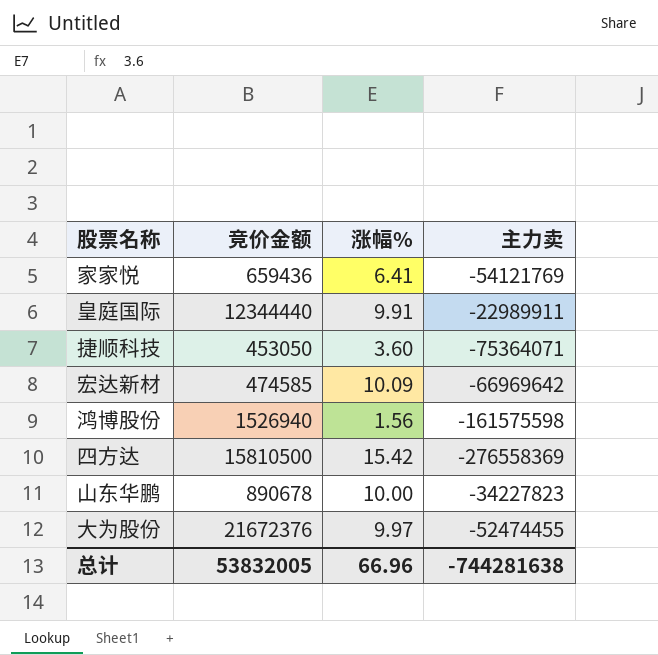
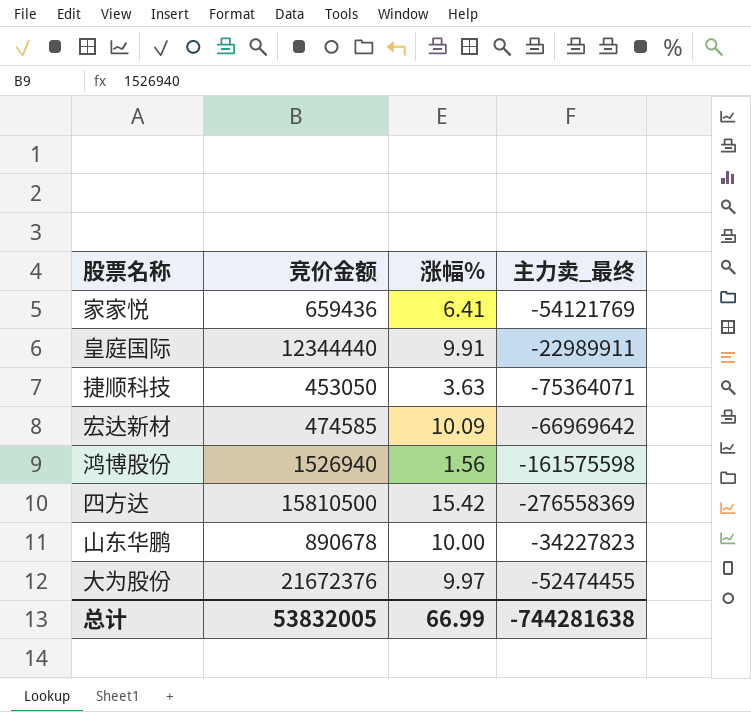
column name: 主力卖 -> 主力卖_最终
捷顺科技 | 涨幅%: 3.60 -> 3.63
总计 | 涨幅%: 66.96 -> 66.99

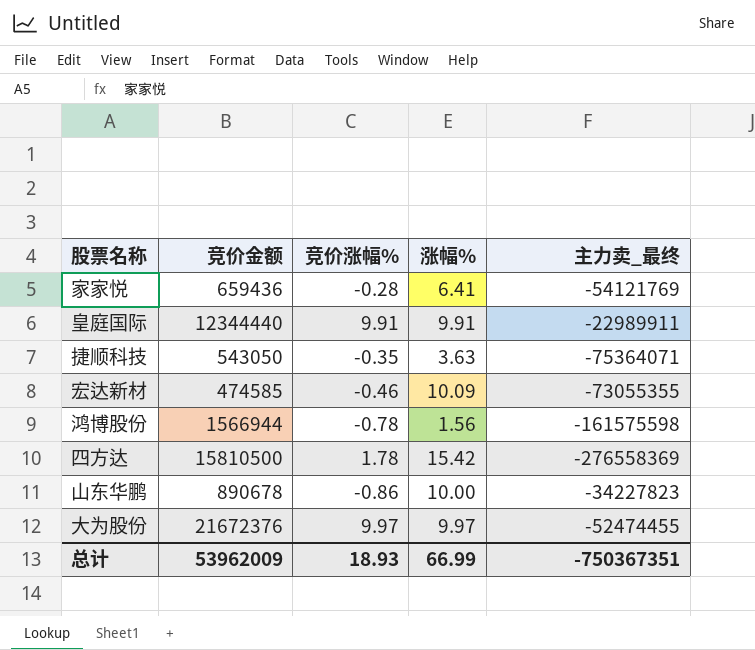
column 竞价涨幅% | position: none -> 3
捷顺科技 | 竞价金额: 453050 -> 543050
宏达新材 | 主力卖_最终: -66969642 -> -73055355
鸿博股份 | 竞价金额: 1526940 -> 1566944
总计 | 竞价金额: 53832005 -> 53962009
总计 | 主力卖_最终: -744281638 -> -750367351

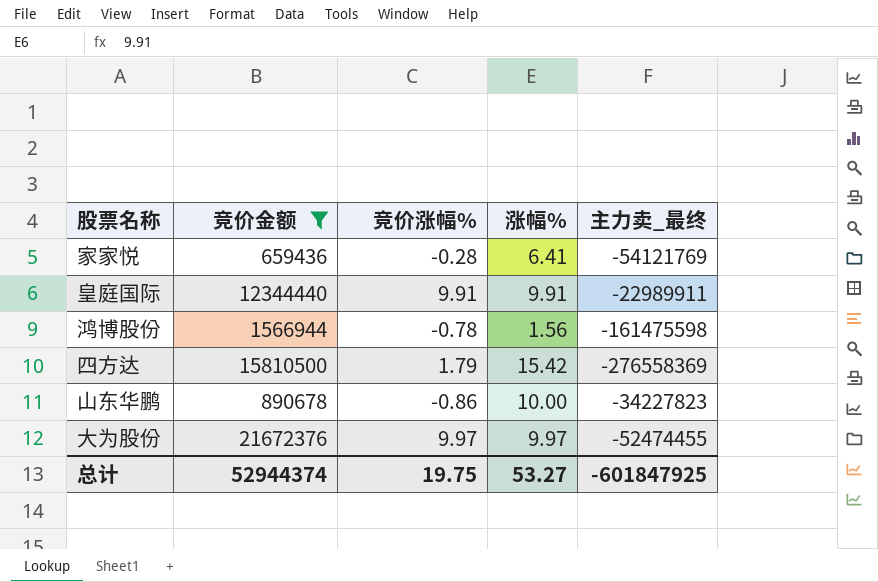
filter: none -> 竞价金额 >= 659436
鸿博股份 | 主力卖_最终: -161575598 -> -161475598
四方达 | 竞价涨幅%: 1.78 -> 1.79
总计 | 竞价金额: 53962009 -> 52944374
总计 | 竞价涨幅%: 18.93 -> 19.75
总计 | 涨幅%: 66.99 -> 53.27
总计 | 主力卖_最终: -750367351 -> -601847925

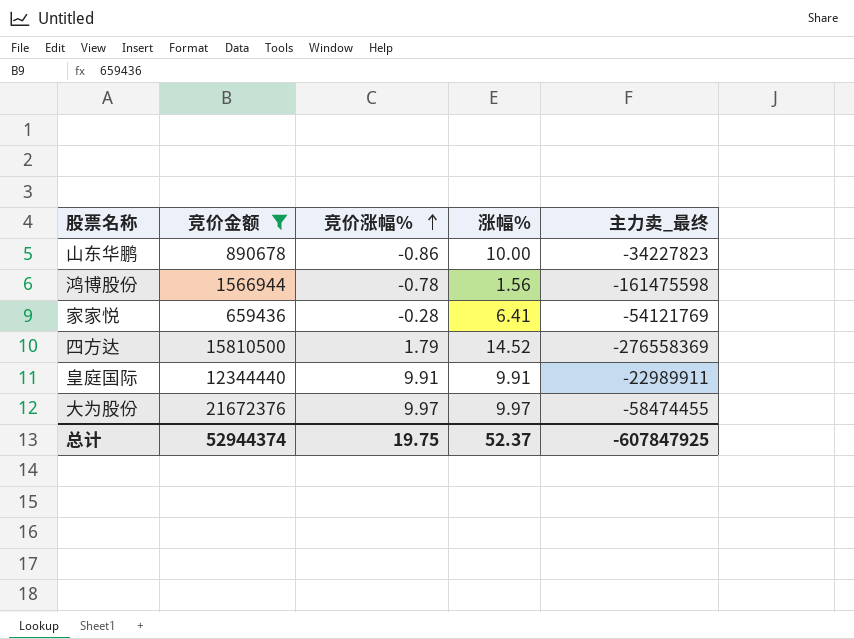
row order: none -> 竞价涨幅% ascending
四方达 | 涨幅%: 15.42 -> 14.52
大为股份 | 主力卖_最终: -52474455 -> -58474455
总计 | 涨幅%: 53.27 -> 52.37
总计 | 主力卖_最终: -601847925 -> -607847925

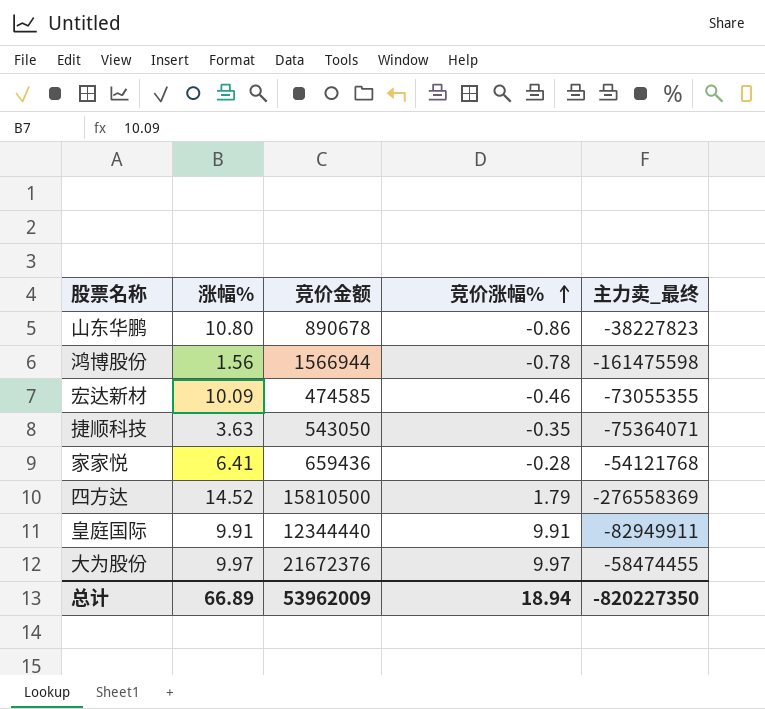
filter: 竞价金额 >= 659436 -> none
column 涨幅% | position: 4 -> 2
山东华鹏 | 涨幅%: 10.00 -> 10.80
山东华鹏 | 主力卖_最终: -34227823 -> -38227823
家家悦 | 主力卖_最终: -54121769 -> -54121768
皇庭国际 | 主力卖_最终: -22989911 -> -82949911
总计 | 涨幅%: 52.37 -> 66.89
总计 | 竞价金额: 52944374 -> 53962009
总计 | 竞价涨幅%: 19.75 -> 18.94
总计 | 主力卖_最终: -607847925 -> -820227350

